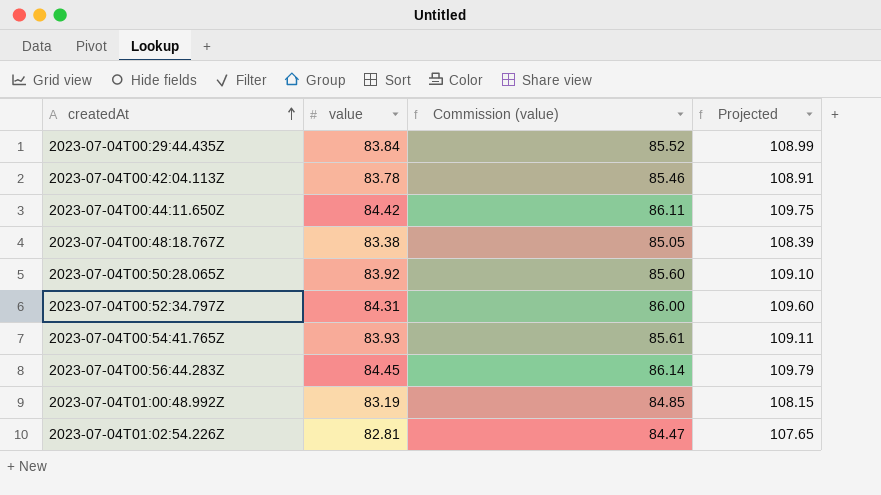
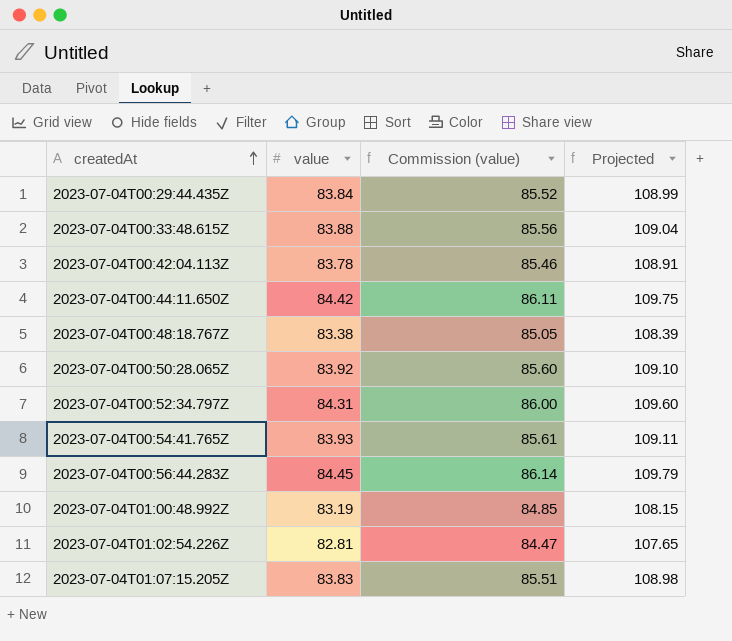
row 2023-07-04T00:33:48.615Z: none -> 83.88 | 85.56 | 109.04
row 2023-07-04T01:07:15.205Z: none -> 83.83 | 85.51 | 108.98

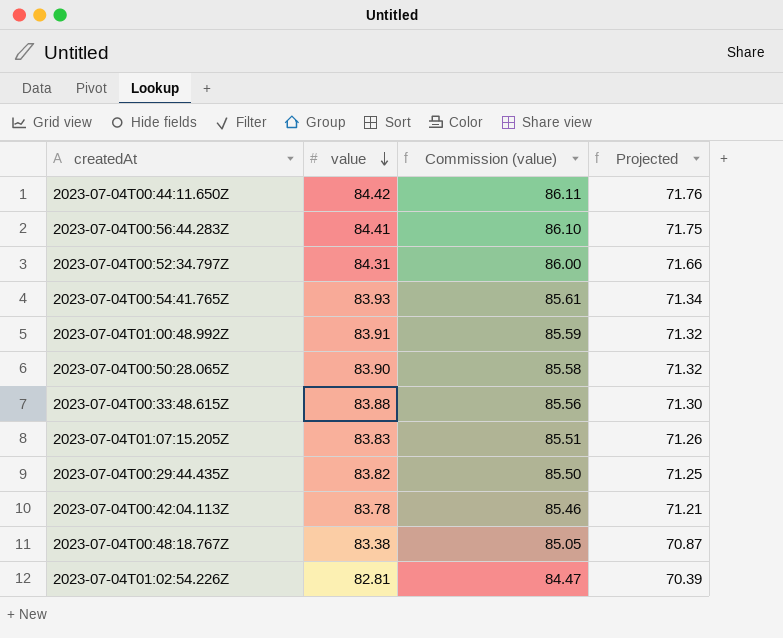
row order: createdAt ascending -> value descending
column Projected | formula: [value] * 1.3 -> [value] * 0.85
2023-07-04T00:56:44.283Z | value: 84.45 -> 84.41
2023-07-04T00:56:44.283Z | Commission (value): 86.14 -> 86.10
2023-07-04T01:00:48.992Z | value: 83.19 -> 83.91
2023-07-04T01:00:48.992Z | Commission (value): 84.85 -> 85.59
2023-07-04T00:50:28.065Z | value: 83.92 -> 83.90
2023-07-04T00:50:28.065Z | Commission (value): 85.60 -> 85.58
2023-07-04T00:29:44.435Z | value: 83.84 -> 83.82
2023-07-04T00:29:44.435Z | Commission (value): 85.52 -> 85.50

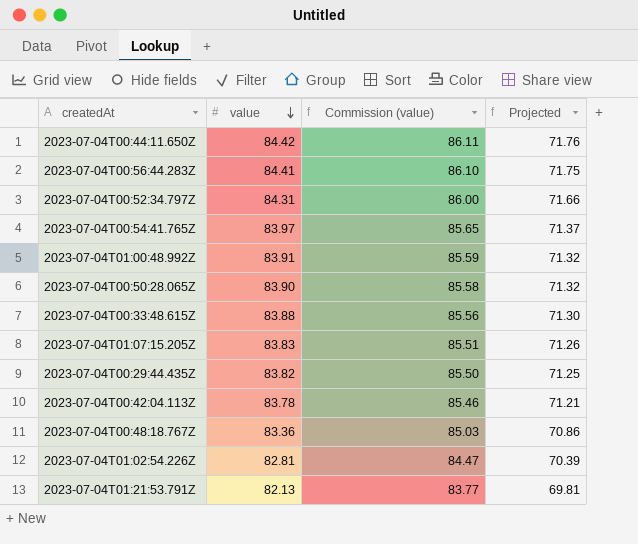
2023-07-04T00:54:41.765Z | value: 83.93 -> 83.97
2023-07-04T00:54:41.765Z | Commission (value): 85.61 -> 85.65
2023-07-04T00:54:41.765Z | Projected: 71.34 -> 71.37
2023-07-04T00:48:18.767Z | value: 83.38 -> 83.36
2023-07-04T00:48:18.767Z | Commission (value): 85.05 -> 85.03
2023-07-04T00:48:18.767Z | Projected: 70.87 -> 70.86
row 2023-07-04T01:21:53.791Z: none -> 82.13 | 83.77 | 69.81

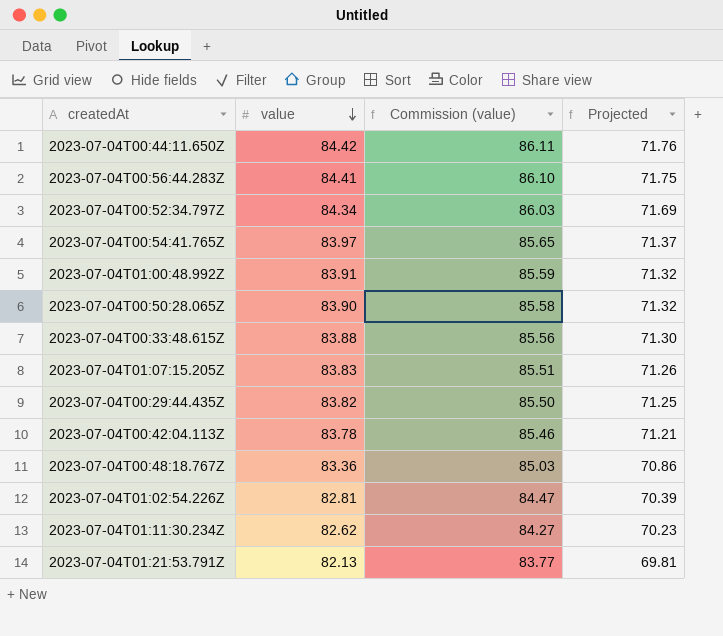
2023-07-04T00:52:34.797Z | value: 84.31 -> 84.34
2023-07-04T00:52:34.797Z | Commission (value): 86.00 -> 86.03
2023-07-04T00:52:34.797Z | Projected: 71.66 -> 71.69
row 2023-07-04T01:11:30.234Z: none -> 82.62 | 84.27 | 70.23

